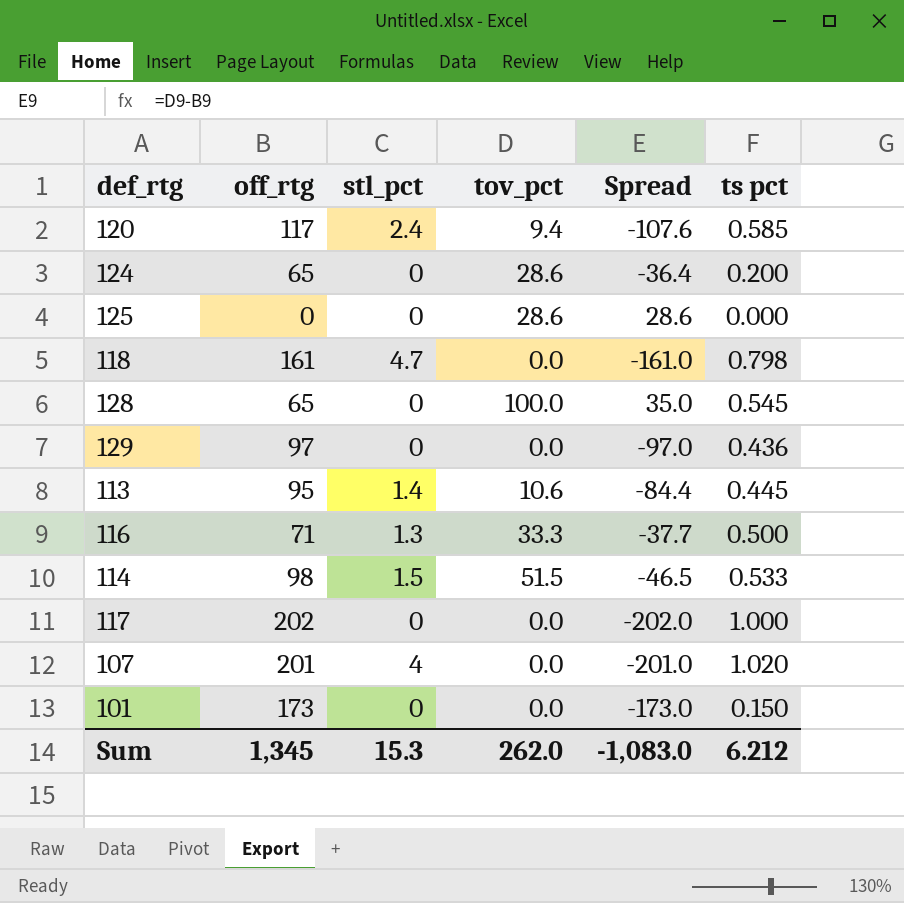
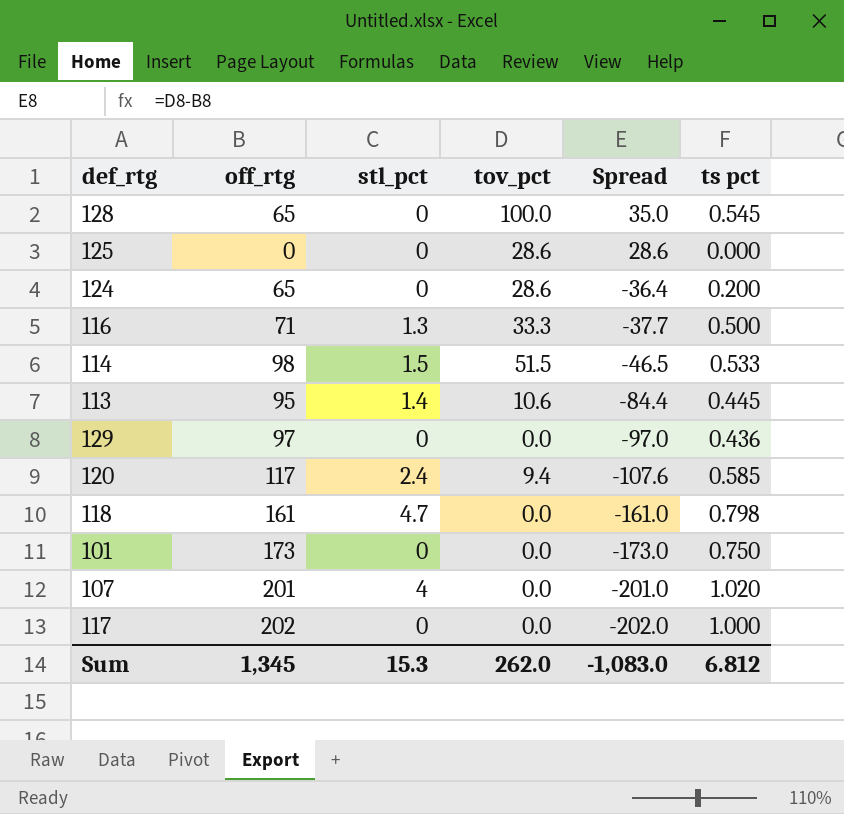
row order: none -> Spread descending
101 | ts pct: 0.150 -> 0.750
Sum | ts pct: 6.212 -> 6.812

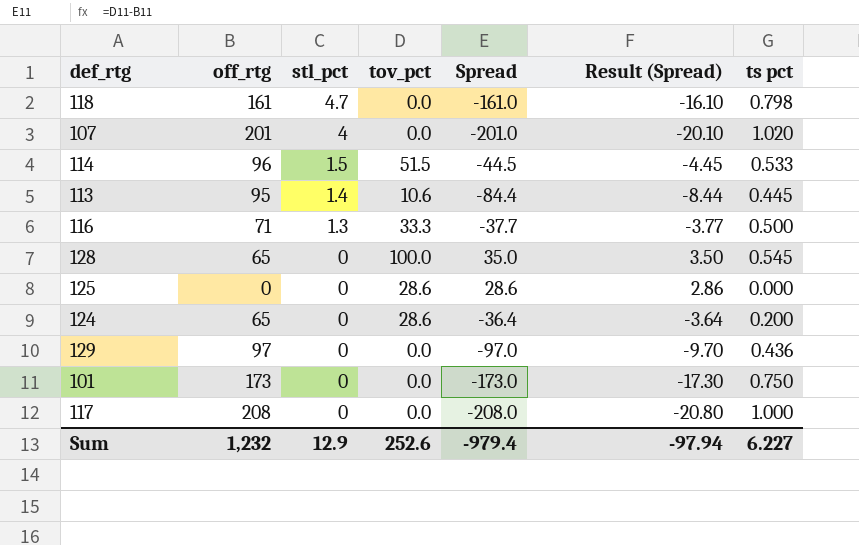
row order: Spread descending -> stl_pct descending
column Result (Spread) | formula: none -> [Spread] * 0.1
row 120: 117 | 2.4 | 9.4 | -107.6 | 0.585 -> none
114 | off_rtg: 98 -> 96
114 | Spread: -46.5 -> -44.5
117 | off_rtg: 202 -> 208
117 | Spread: -202.0 -> -208.0
Sum | off_rtg: 1,345 -> 1,232
Sum | stl_pct: 15.3 -> 12.9
Sum | tov_pct: 262.0 -> 252.6
Sum | Spread: -1,083.0 -> -979.4
Sum | ts pct: 6.812 -> 6.227

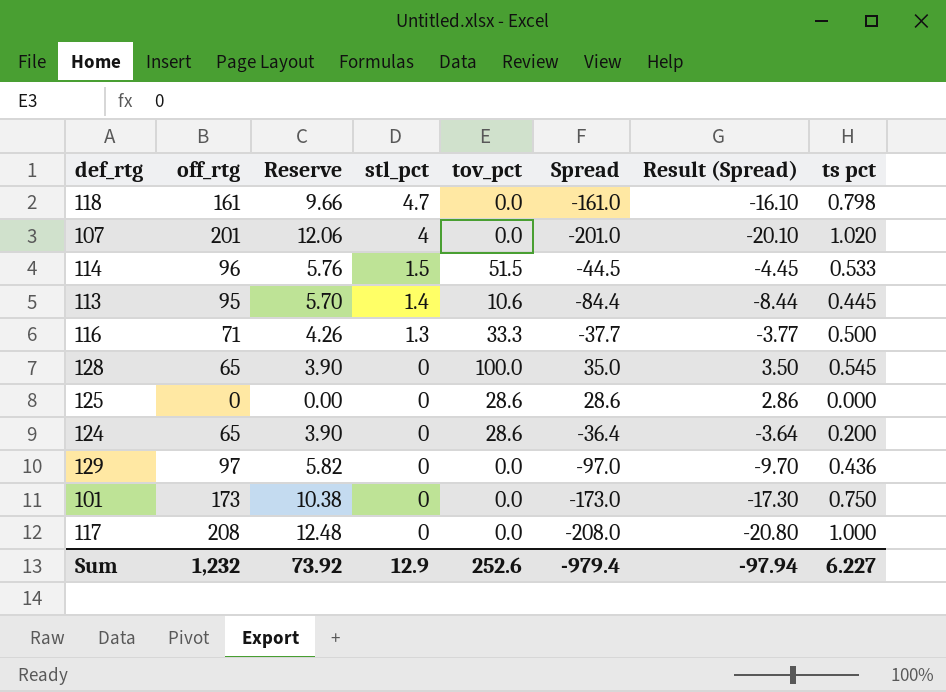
column Reserve | formula: none -> [off_rtg] * 0.06

